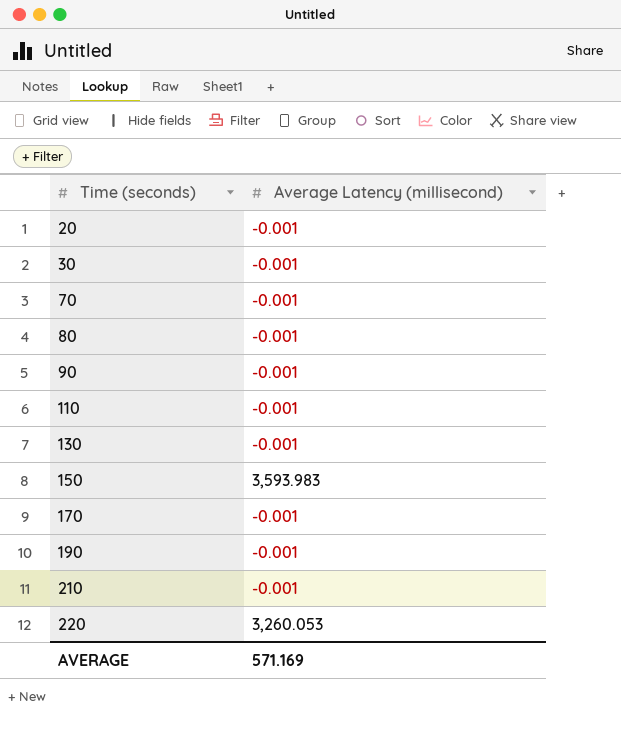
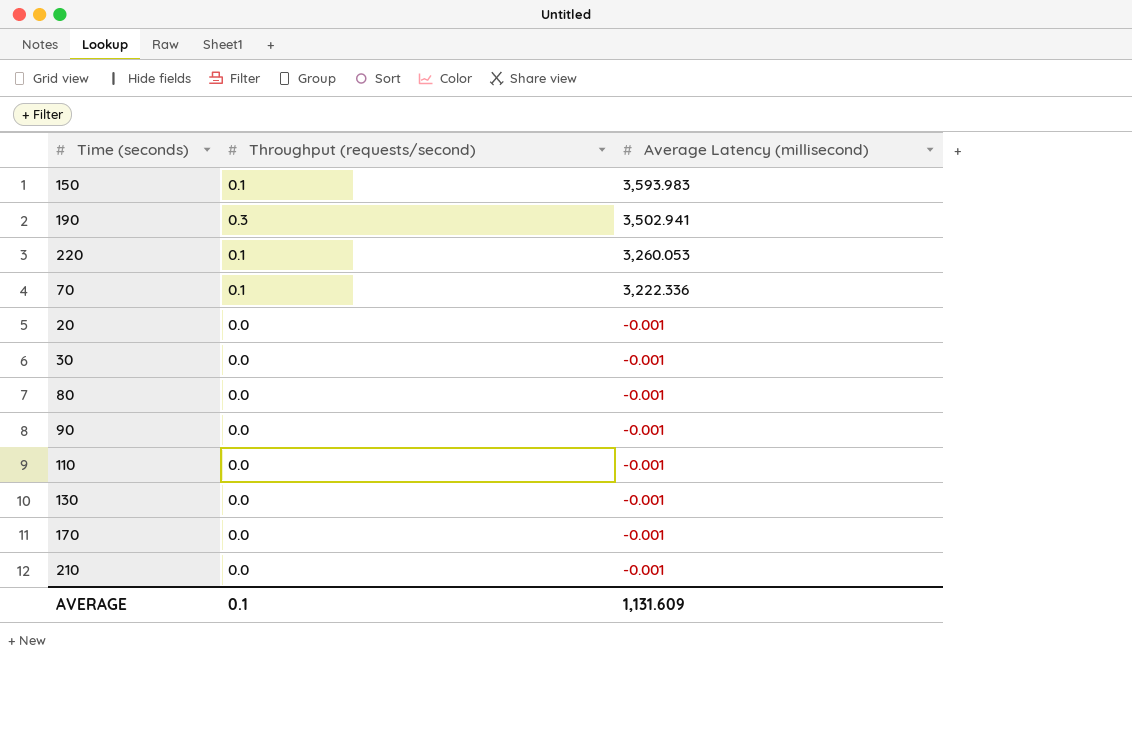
row order: Time (seconds) ascending -> Average Latency (millisecond) descending
column Throughput (requests/second) | position: none -> 2
190 | Average Latency (millisecond): -0.001 -> 3,502.941
70 | Average Latency (millisecond): -0.001 -> 3,222.336
AVERAGE | Average Latency (millisecond): 571.169 -> 1,131.609

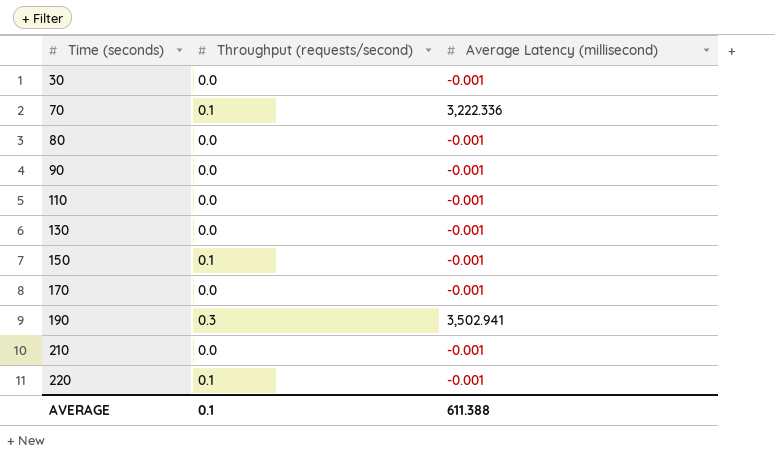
row order: Average Latency (millisecond) descending -> Time (seconds) ascending
row 20: 0.0 | -0.001 -> none
150 | Average Latency (millisecond): 3,593.983 -> -0.001
220 | Average Latency (millisecond): 3,260.053 -> -0.001
AVERAGE | Average Latency (millisecond): 1,131.609 -> 611.388

